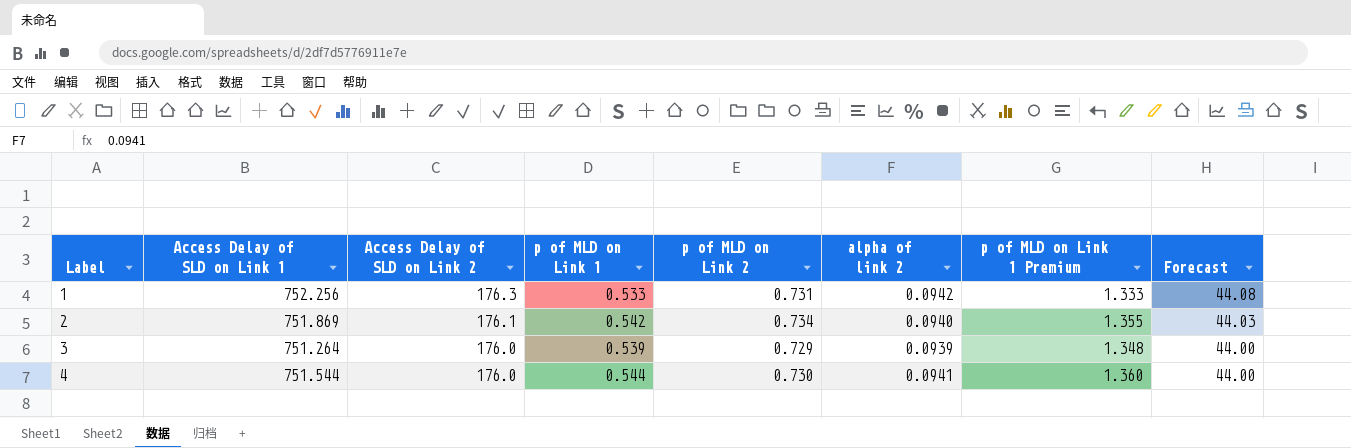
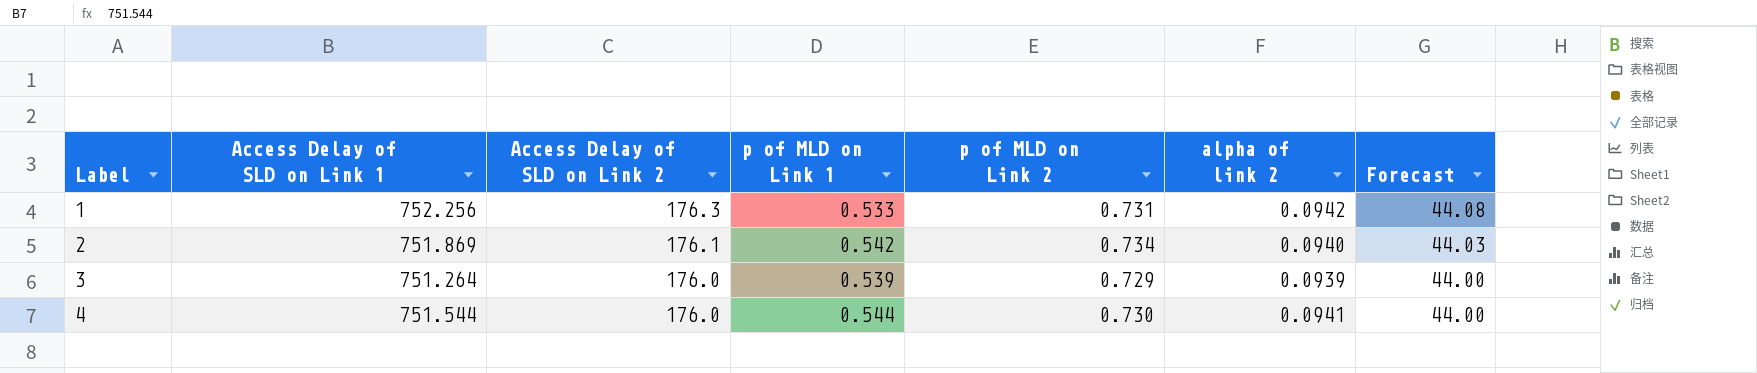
column p of MLD on Link 1 Premium | formula: [p of MLD on Link 1] * 2.5 -> none

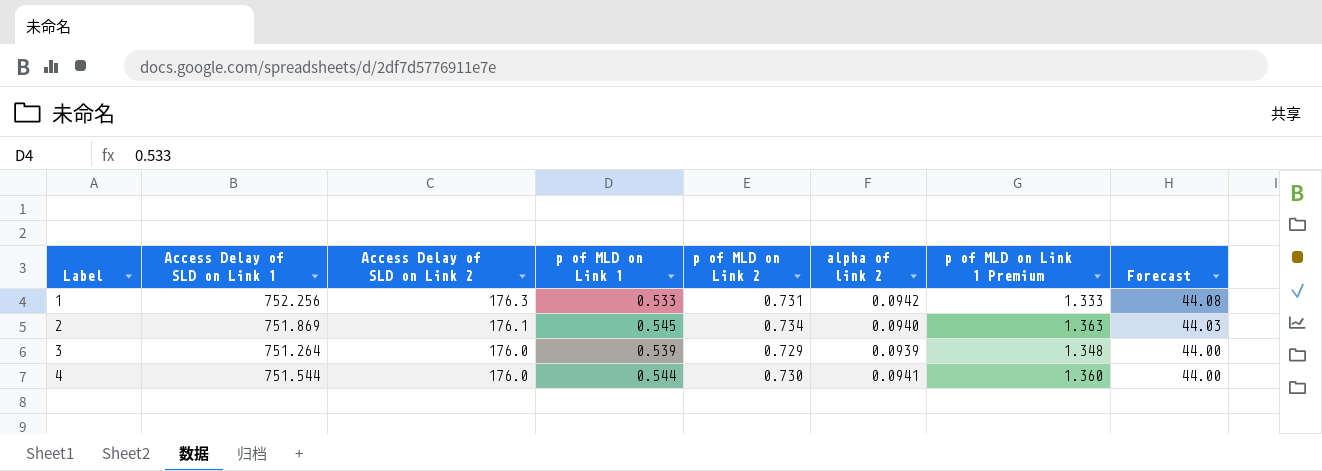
column p of MLD on Link 1 Premium | formula: none -> [p of MLD on Link 1] * 2.5
2 | p of MLD on Link 1: 0.542 -> 0.545

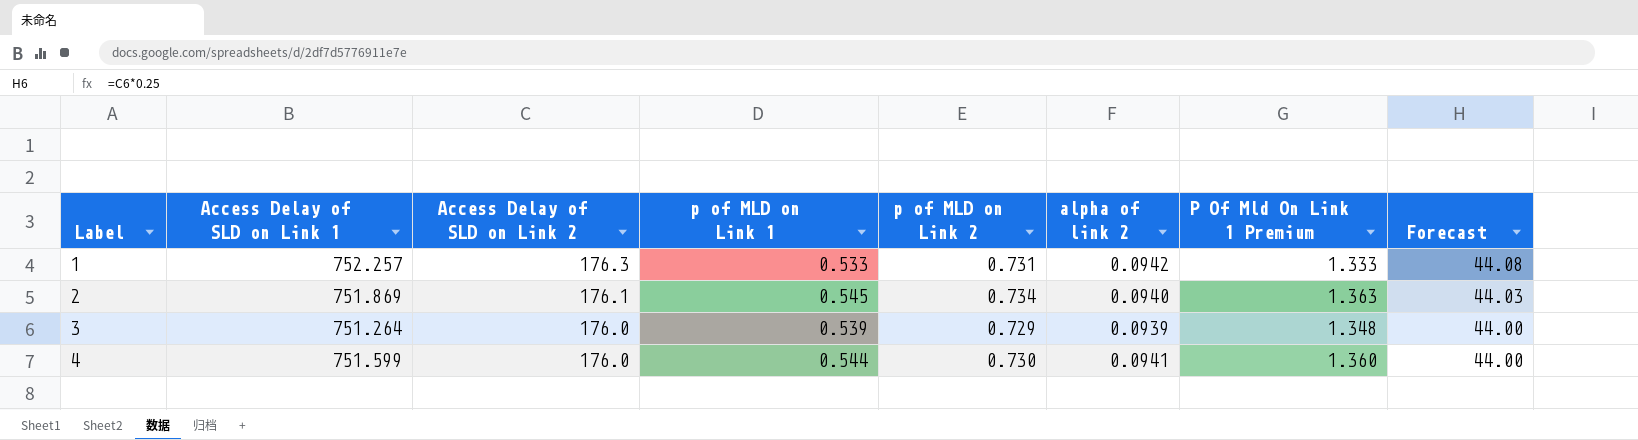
column name: p of MLD on Link 1 Premium -> P Of Mld On Link 1 Premium
1 | Access Delay of SLD on Link 1: 752.256 -> 752.257
4 | Access Delay of SLD on Link 1: 751.544 -> 751.599

